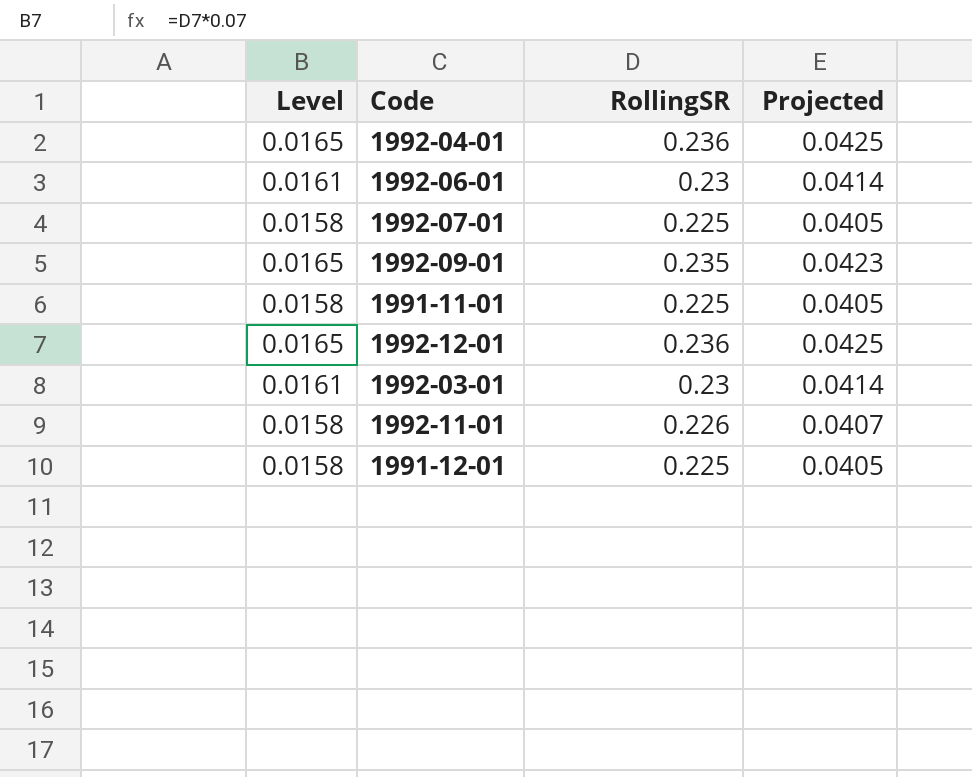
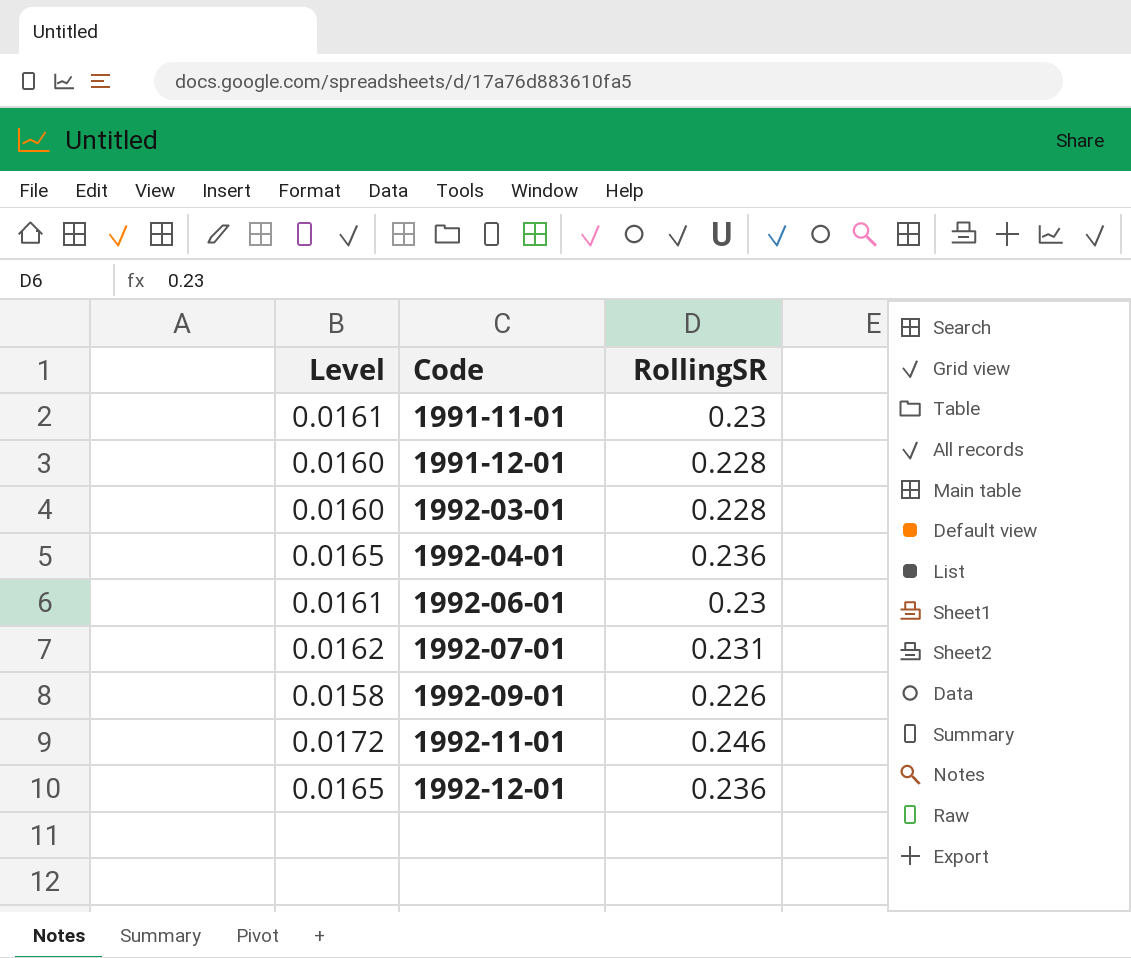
row order: none -> Code ascending
column Projected | formula: [RollingSR] * 0.18 -> none
1991-11-01 | Level: 0.0158 -> 0.0161
1991-11-01 | RollingSR: 0.225 -> 0.23
1991-12-01 | Level: 0.0158 -> 0.0160
1991-12-01 | RollingSR: 0.225 -> 0.228
1992-03-01 | Level: 0.0161 -> 0.0160
1992-03-01 | RollingSR: 0.23 -> 0.228
1992-07-01 | Level: 0.0158 -> 0.0162
1992-07-01 | RollingSR: 0.225 -> 0.231
1992-09-01 | Level: 0.0165 -> 0.0158
1992-09-01 | RollingSR: 0.235 -> 0.226
1992-11-01 | Level: 0.0158 -> 0.0172
1992-11-01 | RollingSR: 0.226 -> 0.246

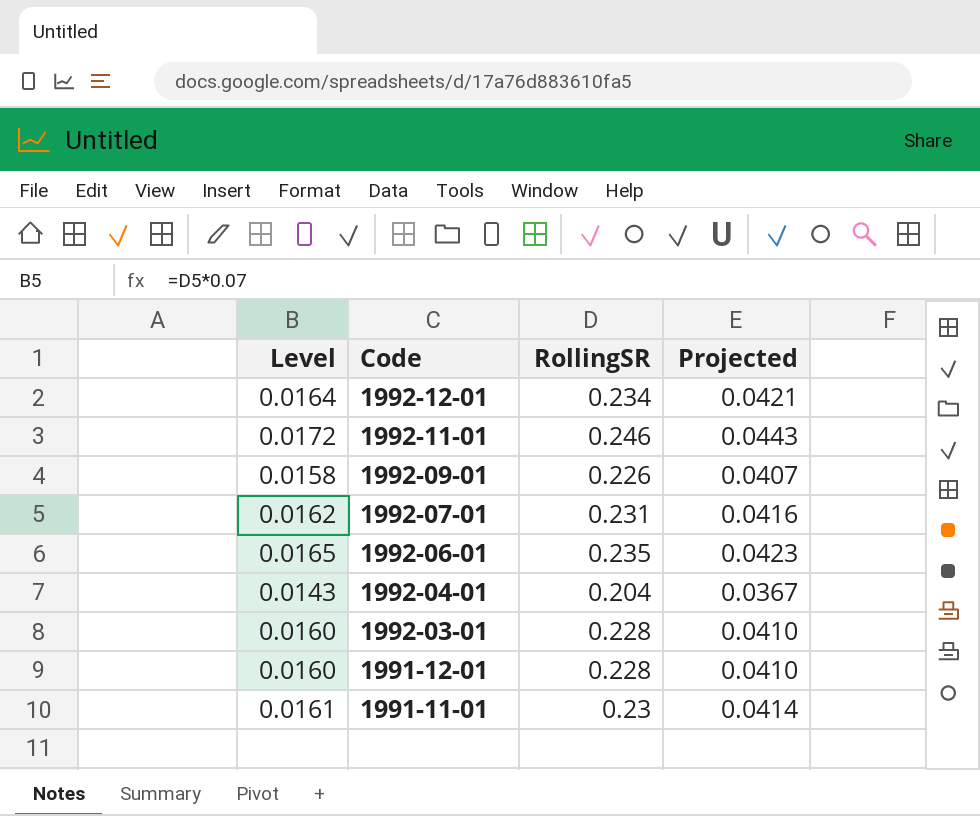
row order: Code ascending -> Code descending
column Projected | formula: none -> [RollingSR] * 0.18
1992-12-01 | Level: 0.0165 -> 0.0164
1992-12-01 | RollingSR: 0.236 -> 0.234
1992-06-01 | Level: 0.0161 -> 0.0165
1992-06-01 | RollingSR: 0.23 -> 0.235
1992-04-01 | Level: 0.0165 -> 0.0143
1992-04-01 | RollingSR: 0.236 -> 0.204

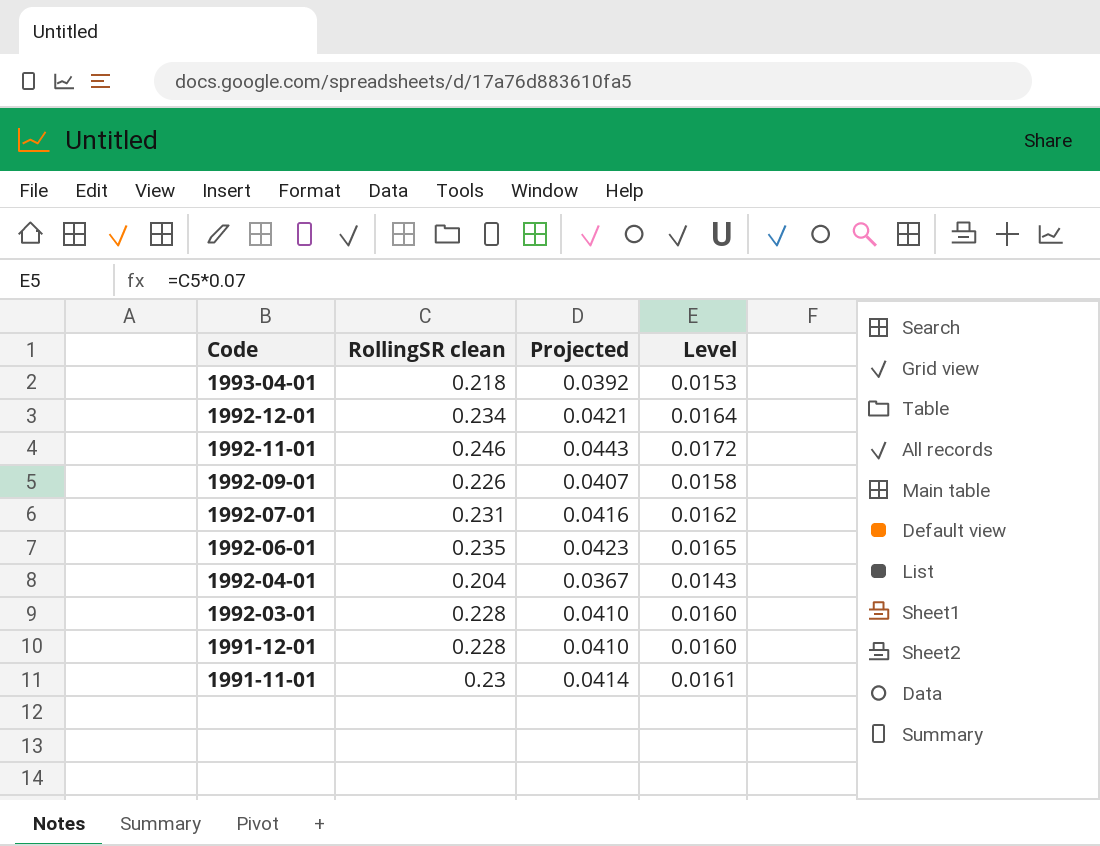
column name: RollingSR -> RollingSR clean
column Level | position: 1 -> 4
row 1993-04-01: none -> 0.218 | 0.0392 | 0.0153

